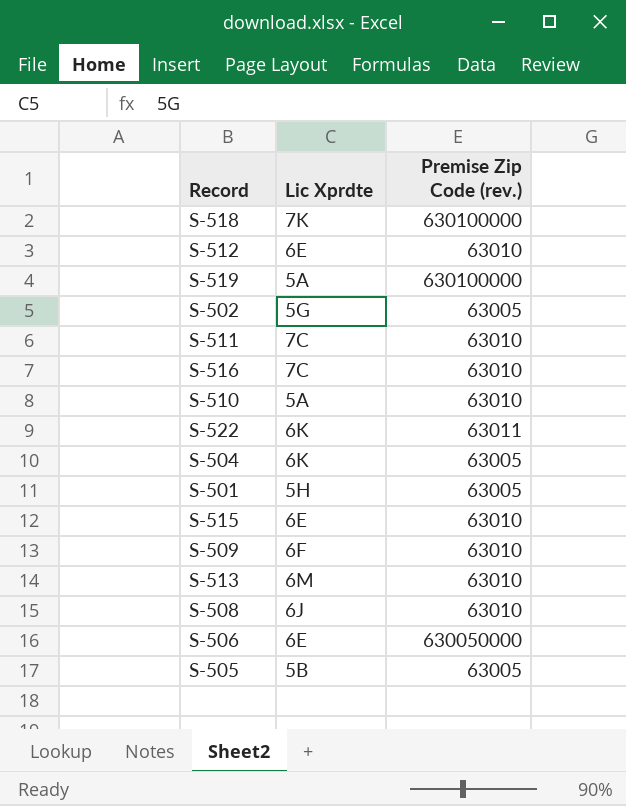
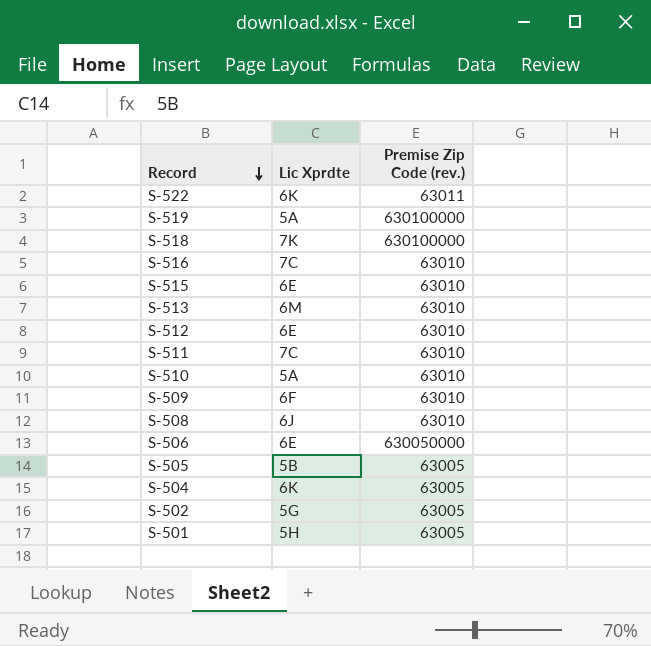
row order: none -> Record descending

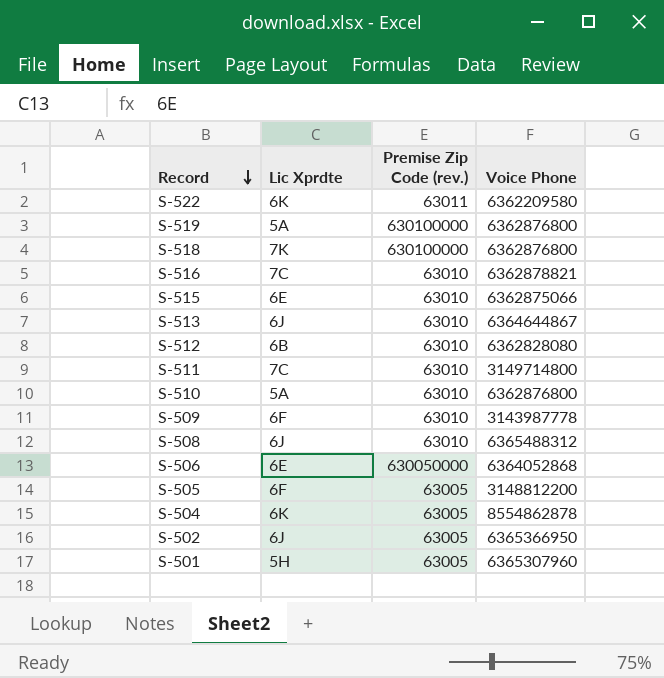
column Voice Phone | position: none -> 4
S-513 | Lic Xprdte: 6M -> 6J
S-512 | Lic Xprdte: 6E -> 6B
S-505 | Lic Xprdte: 5B -> 6F
S-502 | Lic Xprdte: 5G -> 6J

